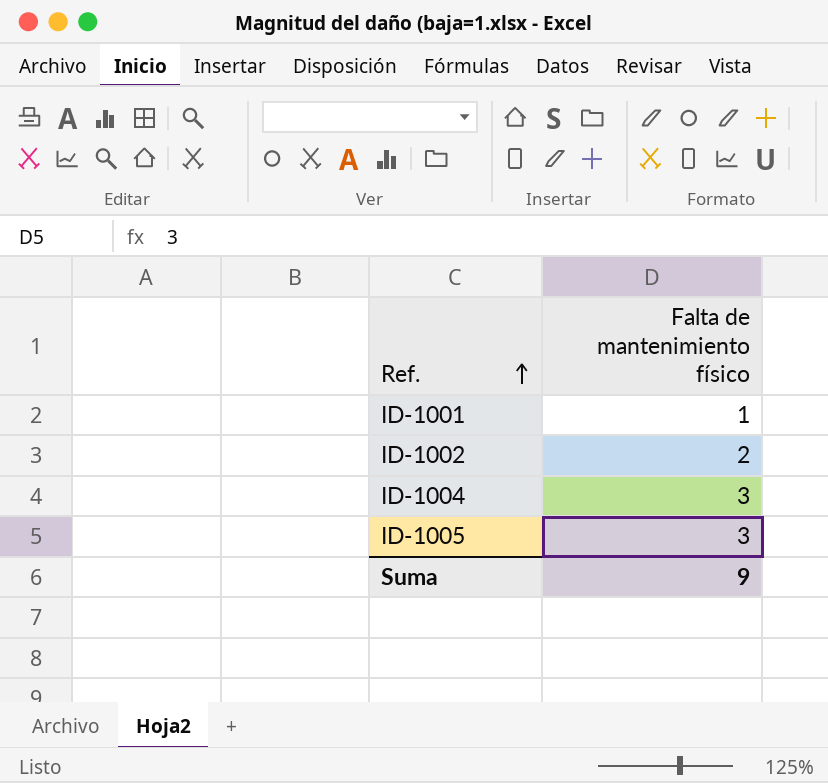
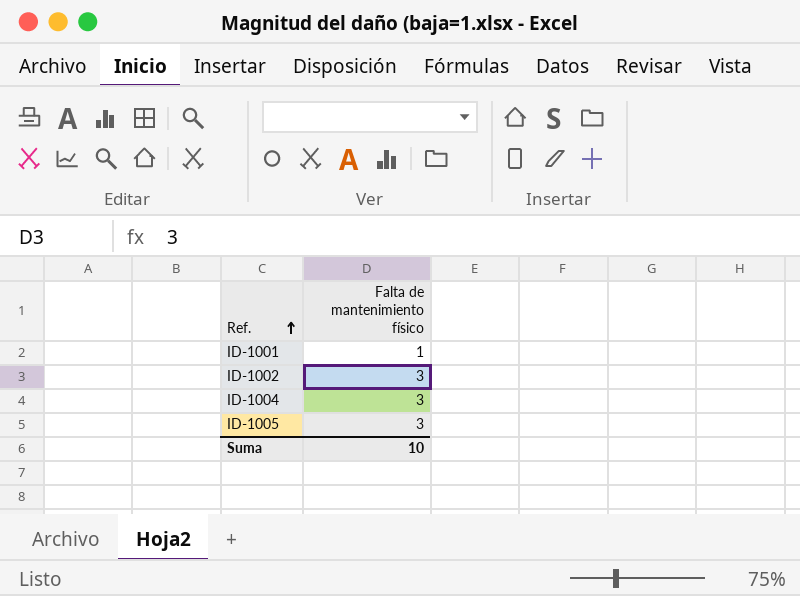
ID-1002 | Falta de mantenimiento físico: 2 -> 3
Suma | Falta de mantenimiento físico: 9 -> 10

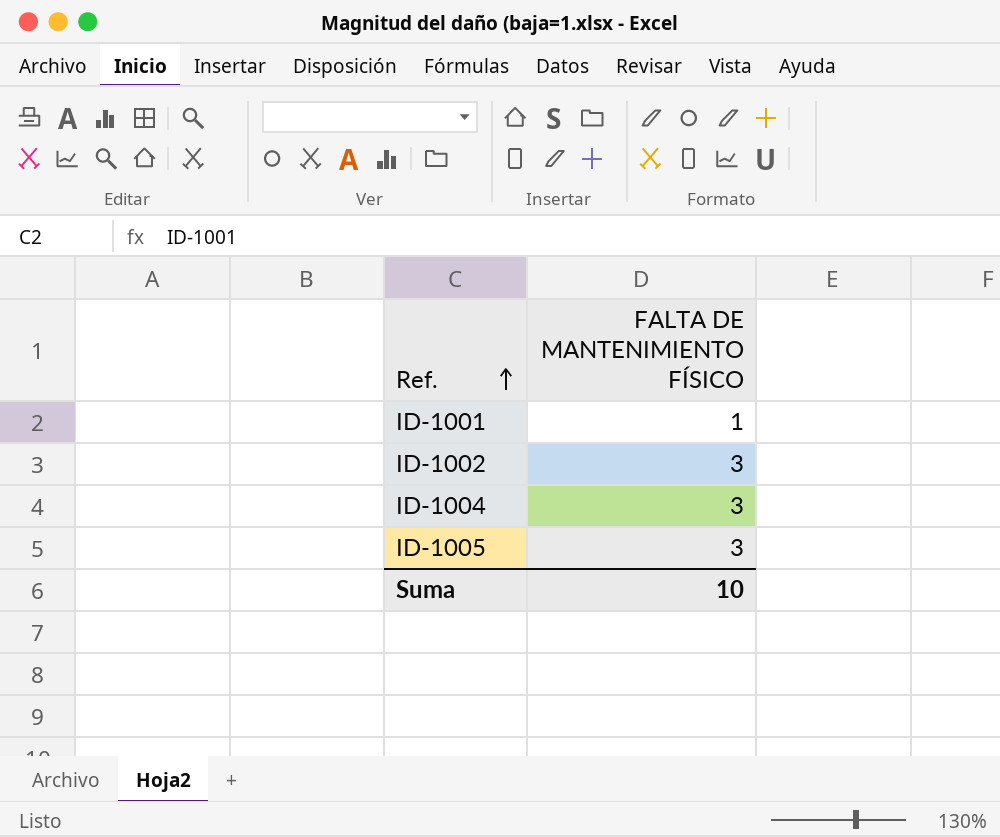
column name: Falta de mantenimiento físico -> FALTA DE MANTENIMIENTO FÍSICO

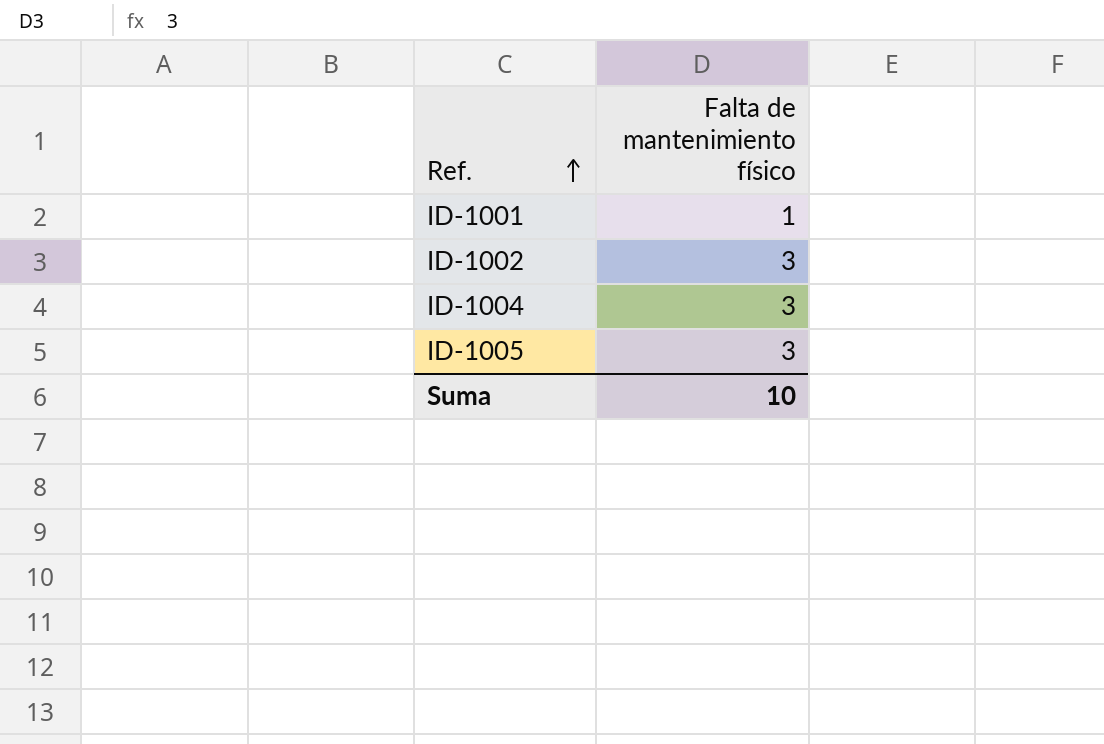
column name: FALTA DE MANTENIMIENTO FÍSICO -> Falta de mantenimiento físico

